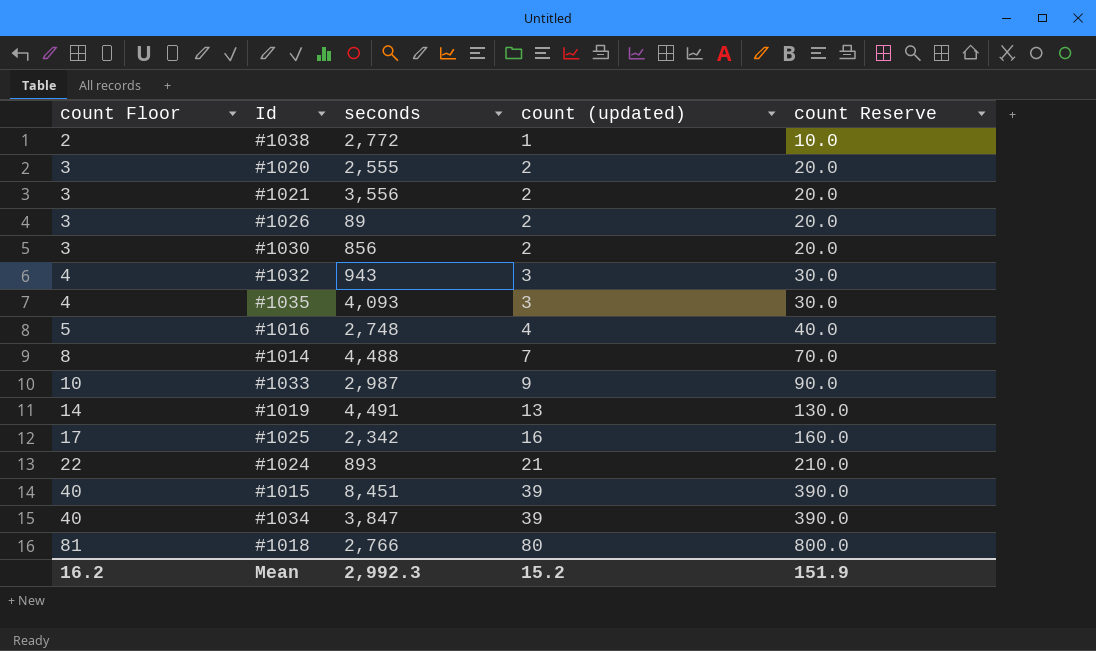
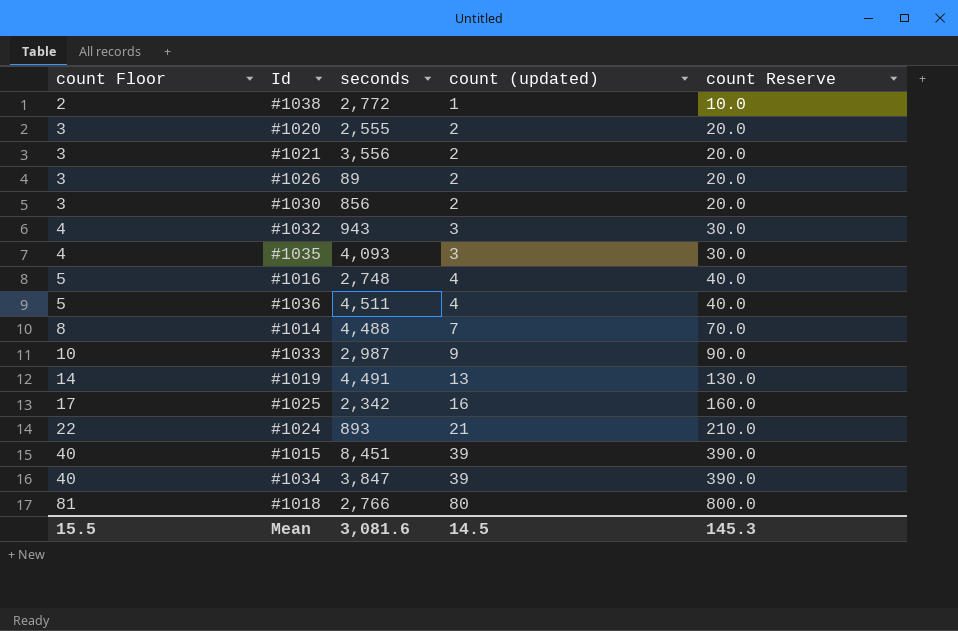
row #1036: none -> 5 | 4,511 | 4 | 40.0
Mean | count Floor: 16.2 -> 15.5
Mean | seconds: 2,992.3 -> 3,081.6
Mean | count (updated): 15.2 -> 14.5
Mean | count Reserve: 151.9 -> 145.3

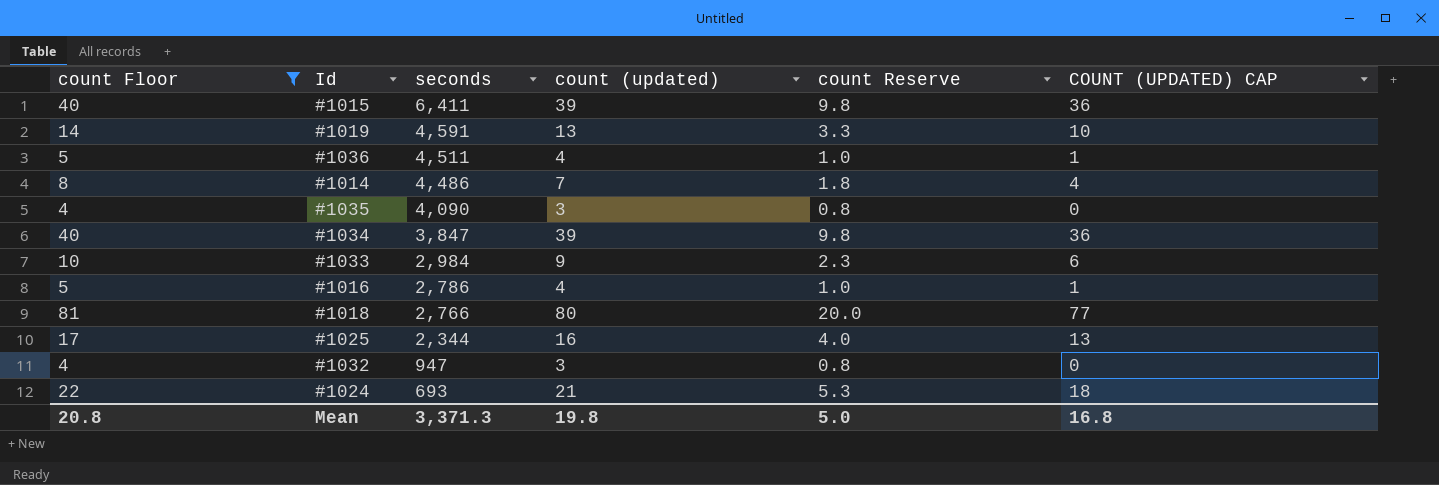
filter: none -> count Floor >= 4
row order: count Floor ascending -> seconds descending
column count Reserve | formula: [count (updated)] * 10 -> [count (updated)] * 0.25
column COUNT (UPDATED) CAP | formula: none -> [count (updated)] - 3
#1015 | seconds: 8,451 -> 6,411
#1019 | seconds: 4,491 -> 4,591
#1014 | seconds: 4,488 -> 4,486
#1035 | seconds: 4,093 -> 4,090
#1033 | seconds: 2,987 -> 2,984
#1016 | seconds: 2,748 -> 2,786
#1025 | seconds: 2,342 -> 2,344
#1032 | seconds: 943 -> 947
#1024 | seconds: 893 -> 693
Mean | count Floor: 15.5 -> 20.8
Mean | seconds: 3,081.6 -> 3,371.3
Mean | count (updated): 14.5 -> 19.8
Mean | count Reserve: 145.3 -> 5.0

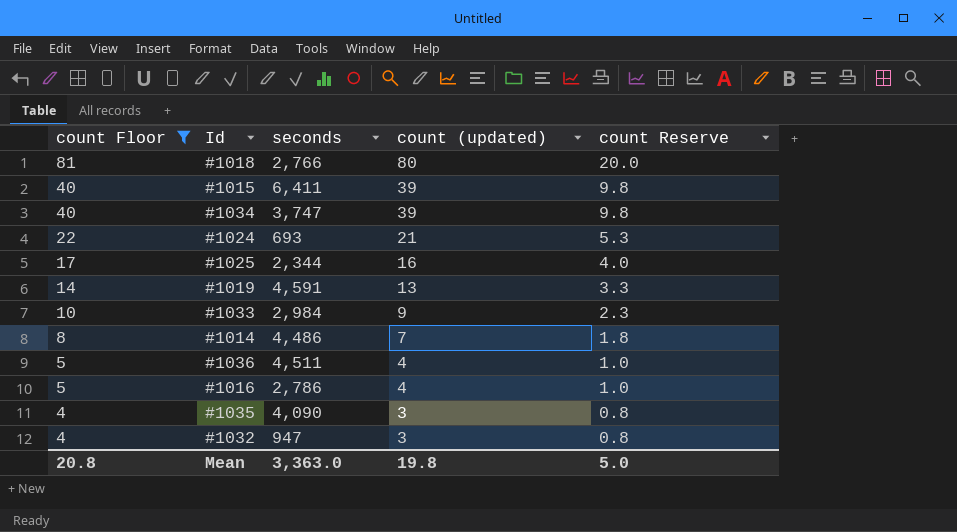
row order: seconds descending -> count Floor descending
column COUNT (UPDATED) CAP | formula: [count (updated)] - 3 -> none
#1034 | seconds: 3,847 -> 3,747
Mean | seconds: 3,371.3 -> 3,363.0

